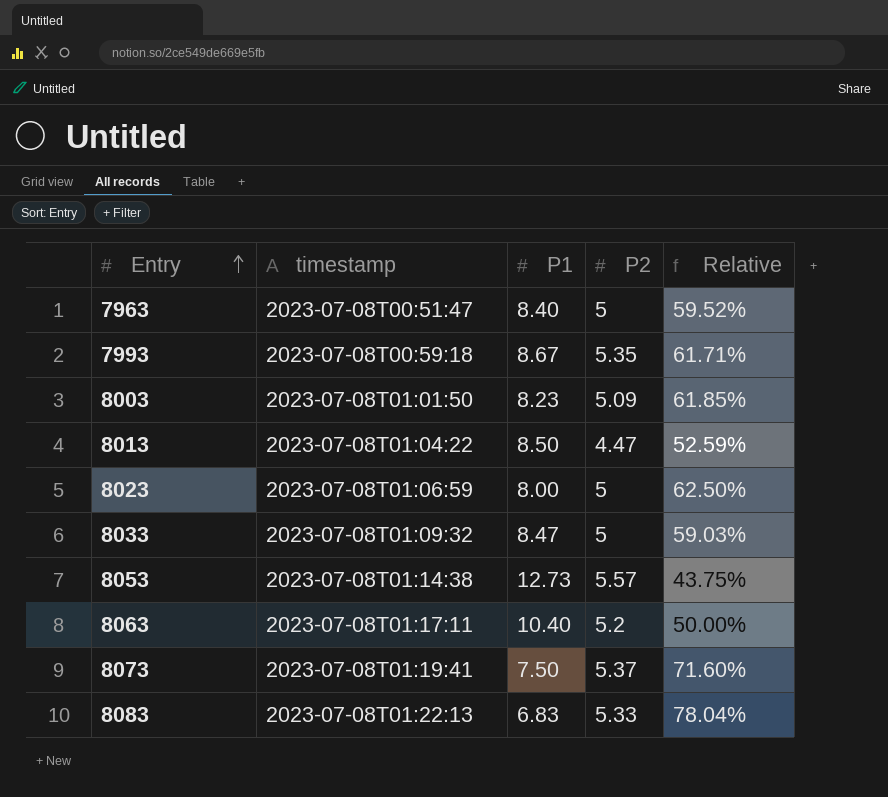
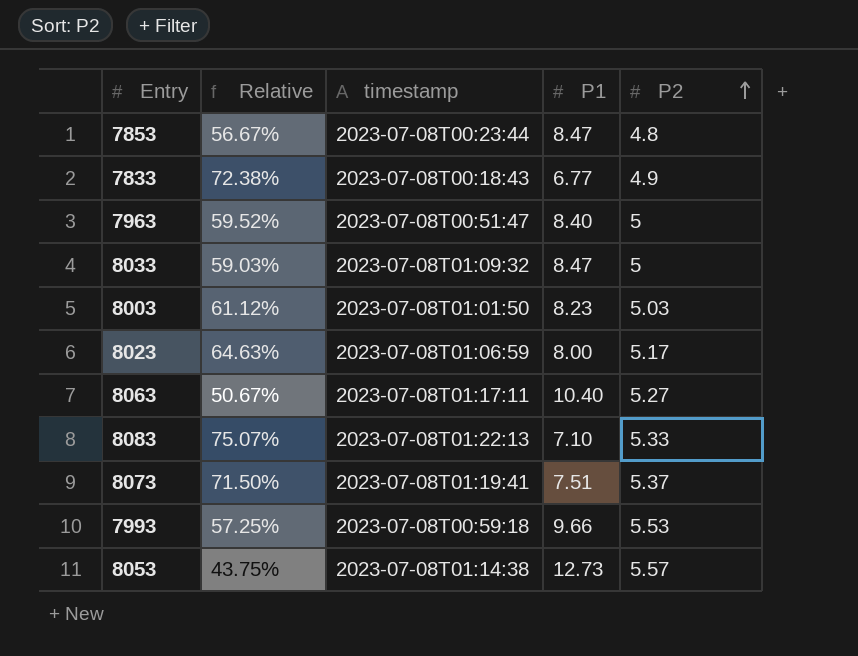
row order: Entry ascending -> P2 ascending
column Relative | position: 5 -> 2
row 8013: 2023-07-08T01:04:22 | 8.50 | 4.47 | 52.59% -> none
row 7853: none -> 56.67% | 2023-07-08T00:23:44 | 8.47 | 4.8
row 7833: none -> 72.38% | 2023-07-08T00:18:43 | 6.77 | 4.9
8003 | Relative: 61.85% -> 61.12%
8003 | P2: 5.09 -> 5.03
8023 | Relative: 62.50% -> 64.63%
8023 | P2: 5 -> 5.17
8063 | Relative: 50.00% -> 50.67%
8063 | P2: 5.2 -> 5.27
8083 | Relative: 78.04% -> 75.07%
8083 | P1: 6.83 -> 7.10
8073 | Relative: 71.60% -> 71.50%
8073 | P1: 7.50 -> 7.51
7993 | Relative: 61.71% -> 57.25%
7993 | P1: 8.67 -> 9.66
7993 | P2: 5.35 -> 5.53

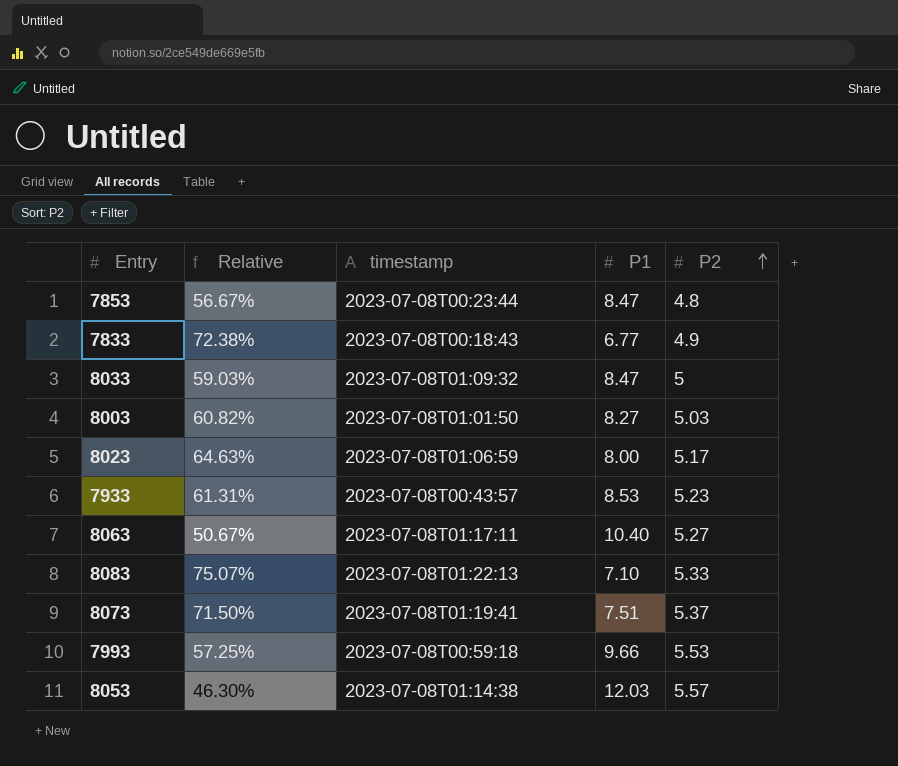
row 7963: 59.52% | 2023-07-08T00:51:47 | 8.40 | 5 -> none
8003 | Relative: 61.12% -> 60.82%
8003 | P1: 8.23 -> 8.27
row 7933: none -> 61.31% | 2023-07-08T00:43:57 | 8.53 | 5.23
8053 | Relative: 43.75% -> 46.30%
8053 | P1: 12.73 -> 12.03

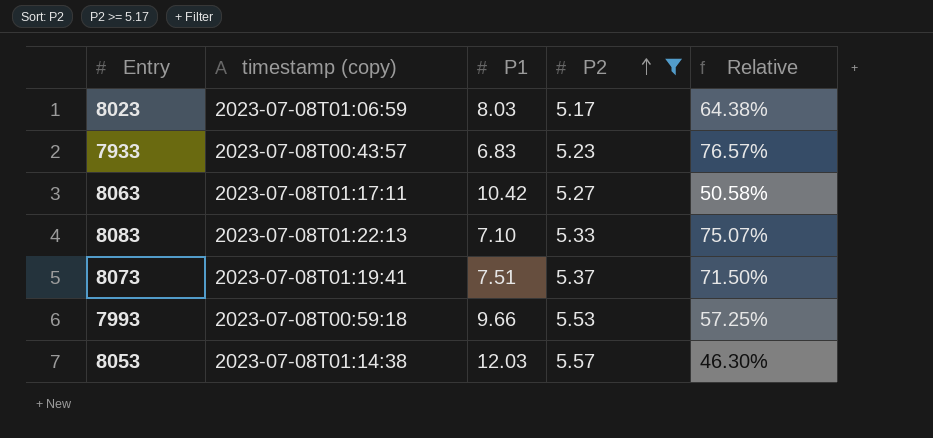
filter: none -> P2 >= 5.17
column name: timestamp -> timestamp (copy)
column Relative | position: 2 -> 5
8023 | P1: 8.00 -> 8.03
8023 | Relative: 64.63% -> 64.38%
7933 | P1: 8.53 -> 6.83
7933 | Relative: 61.31% -> 76.57%
8063 | P1: 10.40 -> 10.42
8063 | Relative: 50.67% -> 50.58%

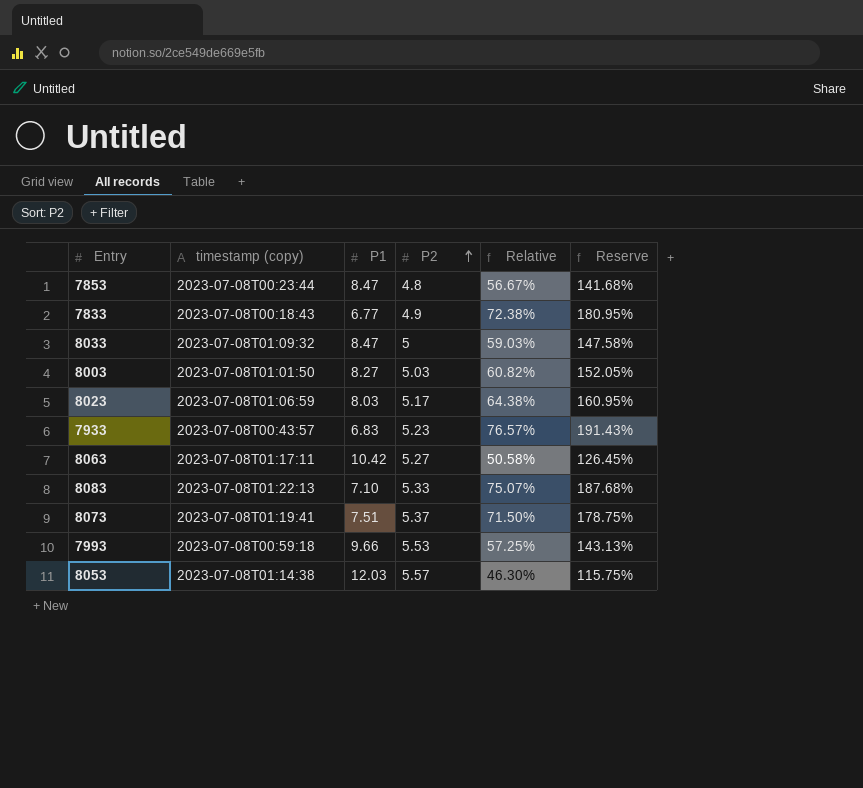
filter: P2 >= 5.17 -> none
column Reserve | formula: none -> [Relative] * 2.5

